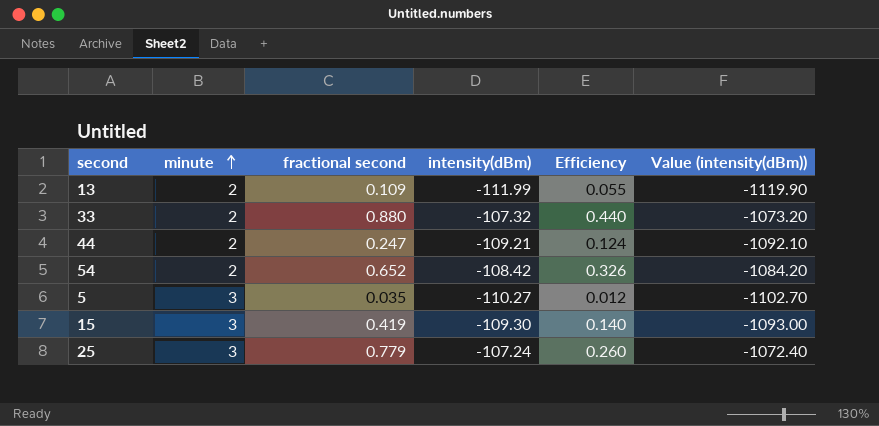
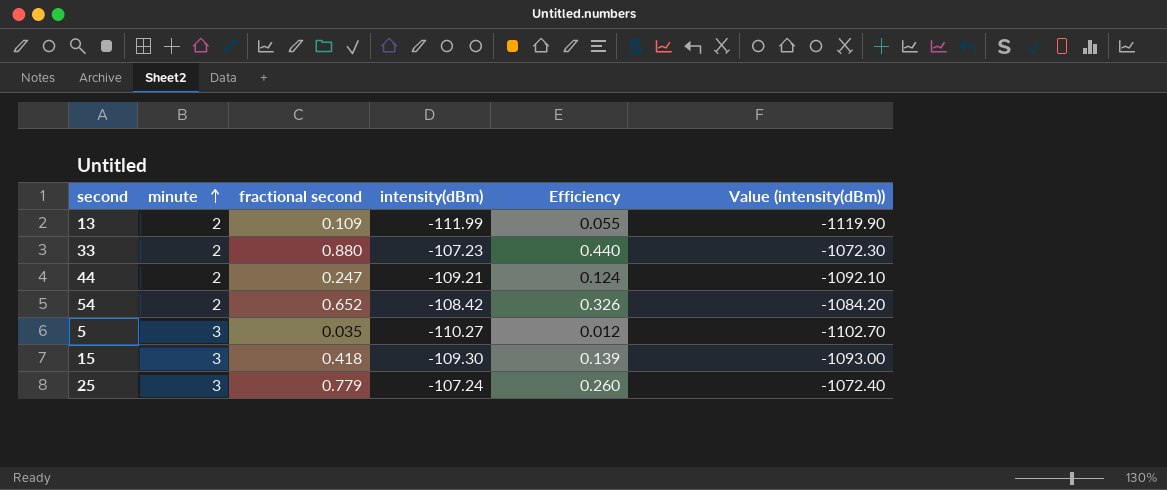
33 | intensity(dBm): -107.32 -> -107.23
33 | Value (intensity(dBm)): -1073.20 -> -1072.30
15 | fractional second: 0.419 -> 0.418
15 | Efficiency: 0.140 -> 0.139

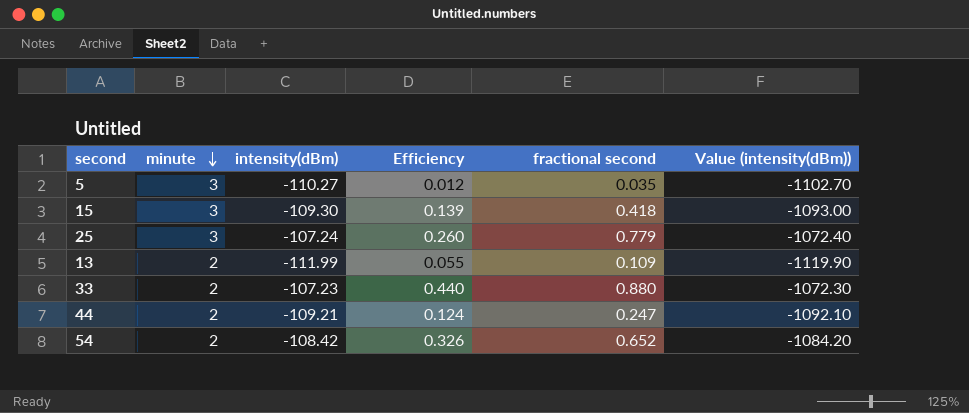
row order: minute ascending -> minute descending
column fractional second | position: 3 -> 5

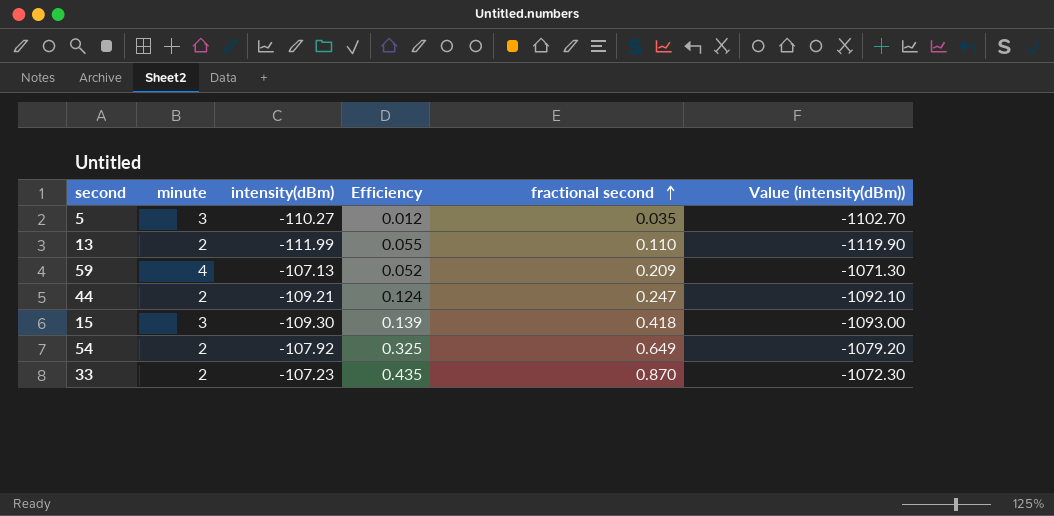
row order: minute descending -> fractional second ascending
row 25: 3 | -107.24 | 0.260 | 0.779 | -1072.40 -> none
13 | fractional second: 0.109 -> 0.110
row 59: none -> 4 | -107.13 | 0.052 | 0.209 | -1071.30
54 | intensity(dBm): -108.42 -> -107.92
54 | Efficiency: 0.326 -> 0.325
54 | fractional second: 0.652 -> 0.649
54 | Value (intensity(dBm)): -1084.20 -> -1079.20
33 | Efficiency: 0.440 -> 0.435
33 | fractional second: 0.880 -> 0.870

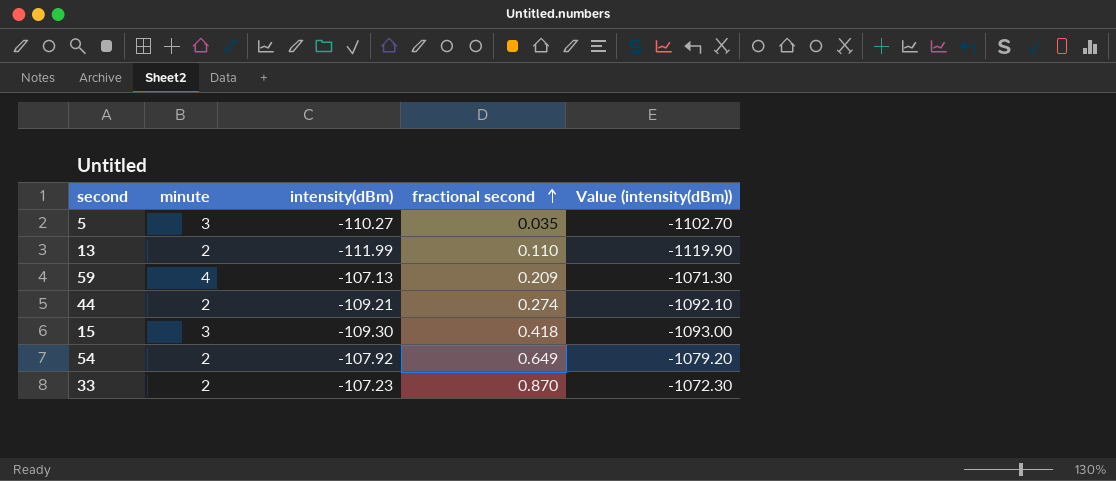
column Efficiency | formula: [fractional second] / [minute] -> none
44 | fractional second: 0.247 -> 0.274

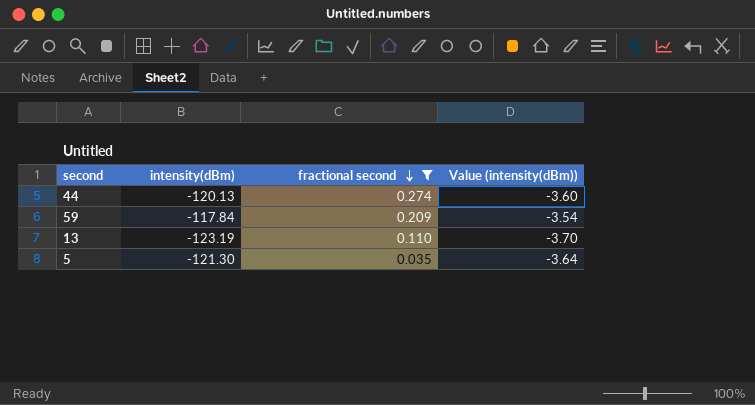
filter: none -> fractional second <= 0.274
row order: fractional second ascending -> fractional second descending
column minute | position: 2 -> none
column Value (intensity(dBm)) | formula: [intensity(dBm)] * 10 -> [intensity(dBm)] * 0.03
44 | intensity(dBm): -109.21 -> -120.13
59 | intensity(dBm): -107.13 -> -117.84
13 | intensity(dBm): -111.99 -> -123.19
5 | intensity(dBm): -110.27 -> -121.30

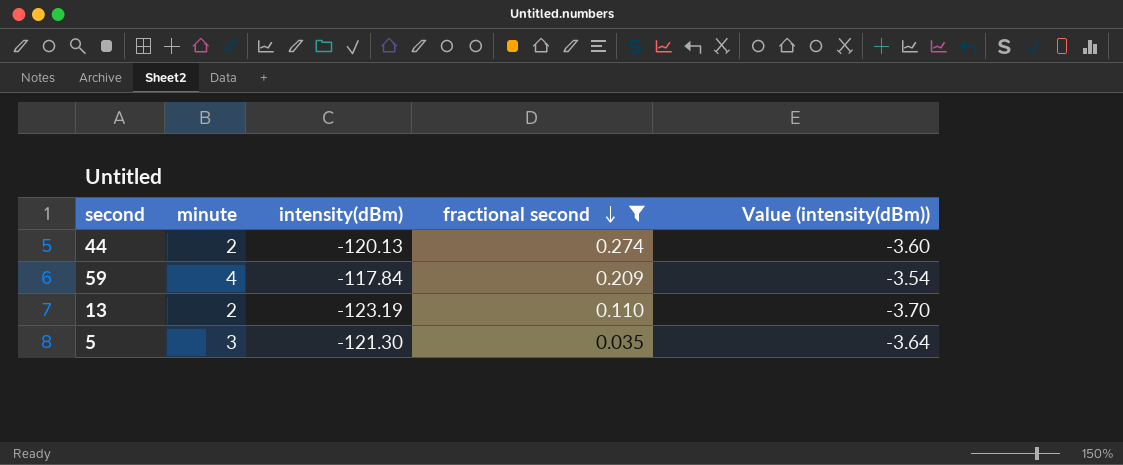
column minute | position: none -> 2

